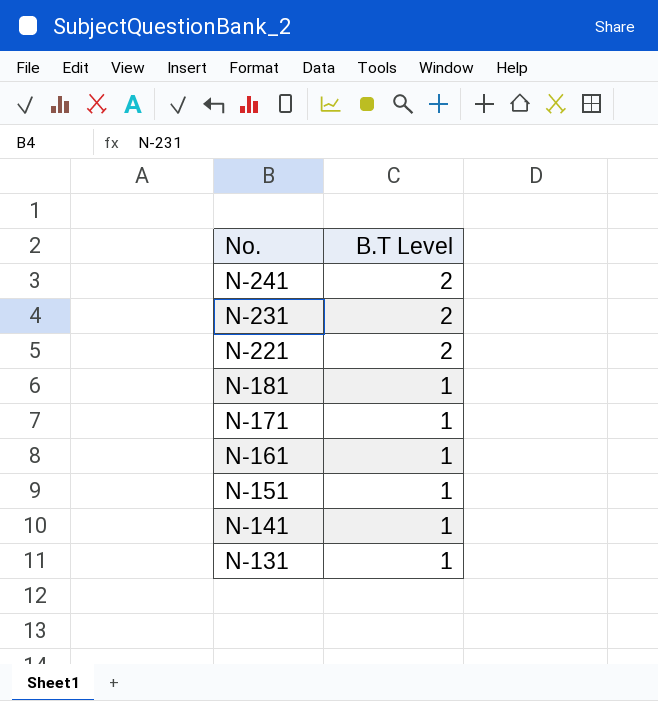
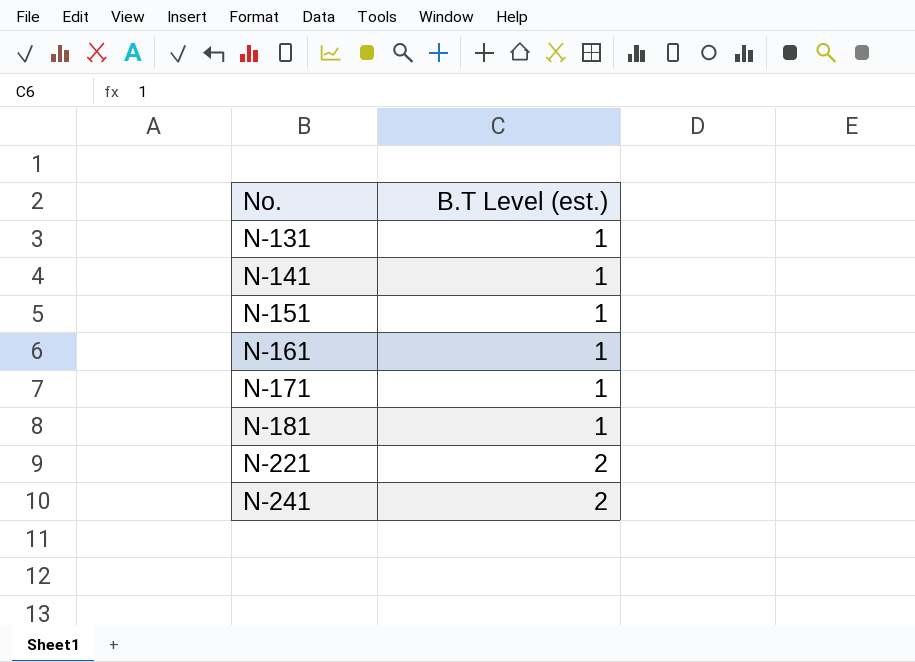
row order: No. descending -> No. ascending
column name: B.T Level -> B.T Level (est.)
row N-231: 2 -> none

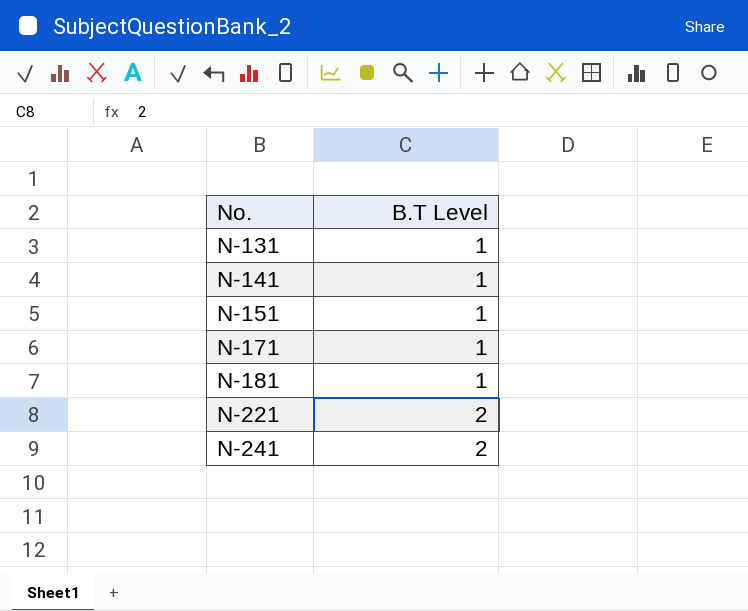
column name: B.T Level (est.) -> B.T Level
row N-161: 1 -> none

